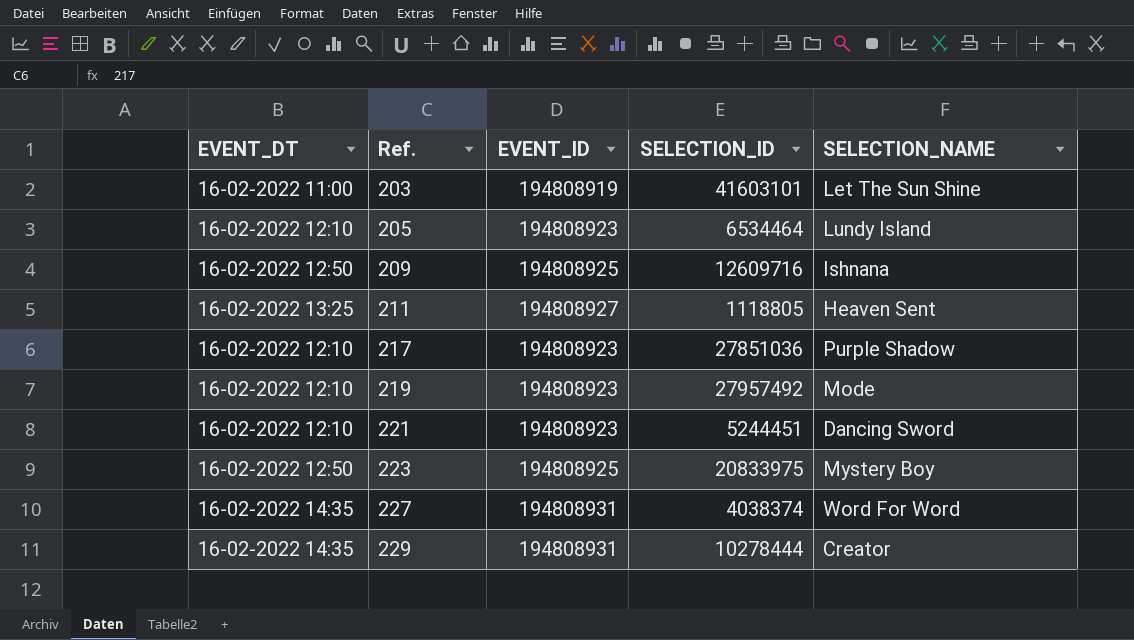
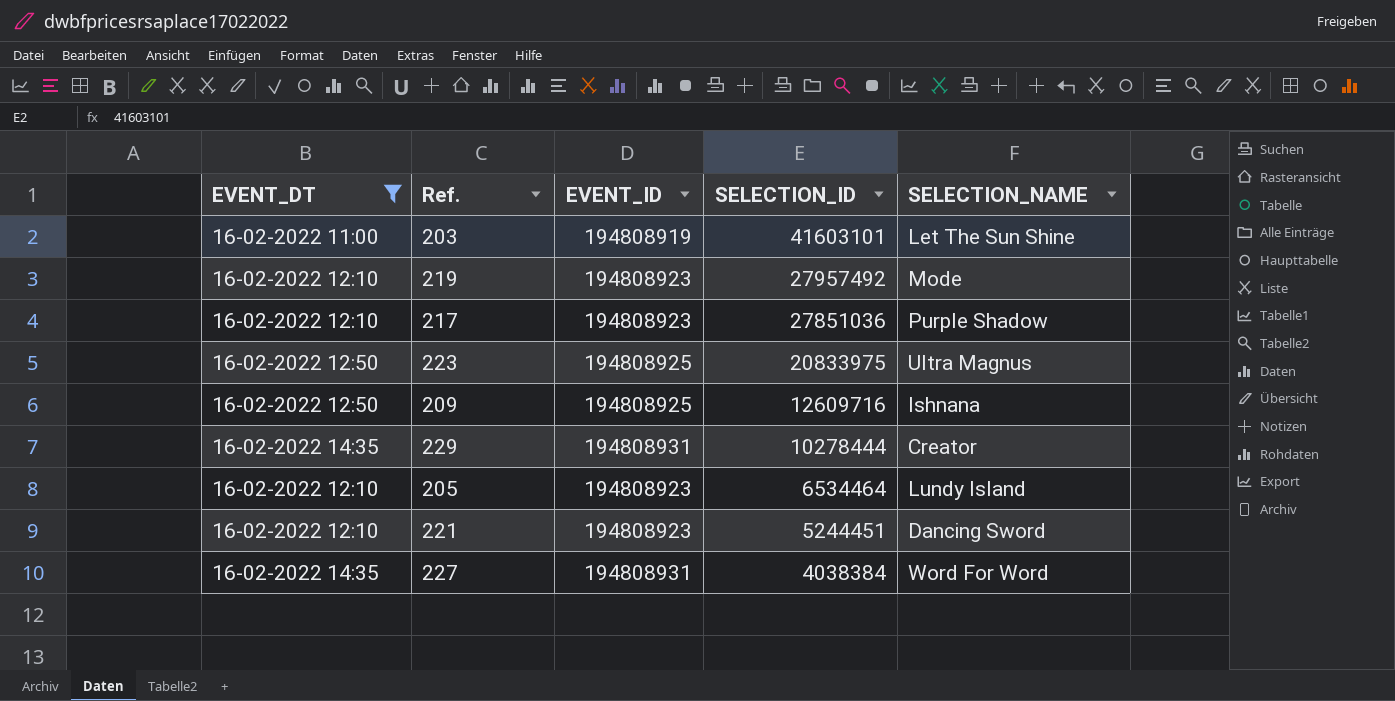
filter: none -> EVENT_DT != 16-02-2022 13:25
row order: Ref. ascending -> SELECTION_ID descending
223 | SELECTION_NAME: Mystery Boy -> Ultra Magnus
227 | SELECTION_ID: 4038374 -> 4038384

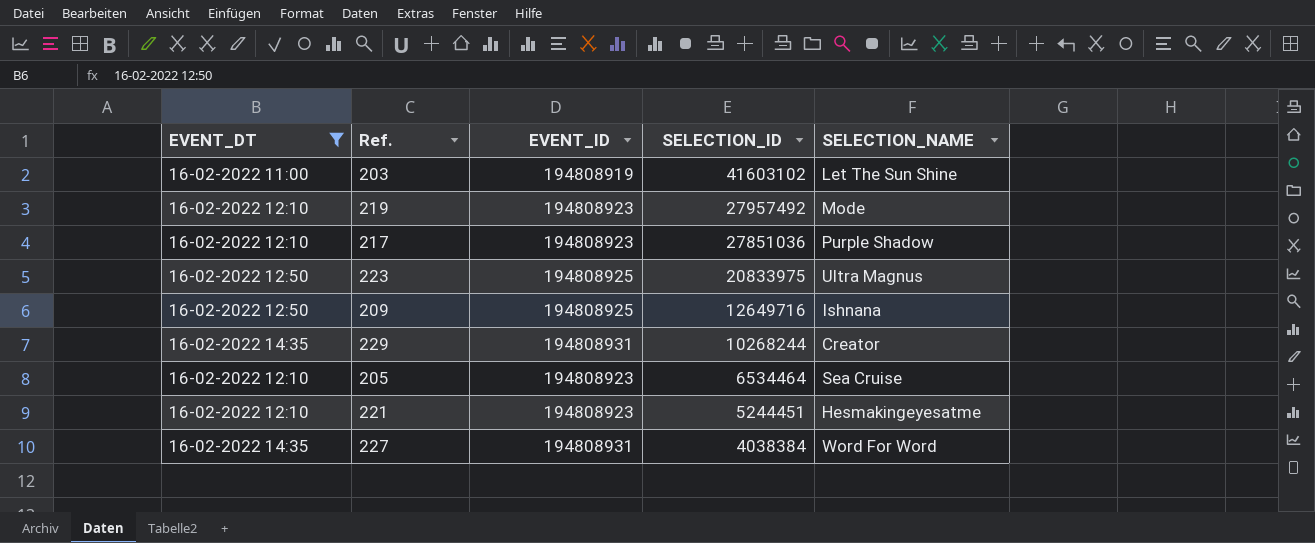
203 | SELECTION_ID: 41603101 -> 41603102
209 | SELECTION_ID: 12609716 -> 12649716
229 | SELECTION_ID: 10278444 -> 10268244
205 | SELECTION_NAME: Lundy Island -> Sea Cruise
221 | SELECTION_NAME: Dancing Sword -> Hesmakingeyesatme

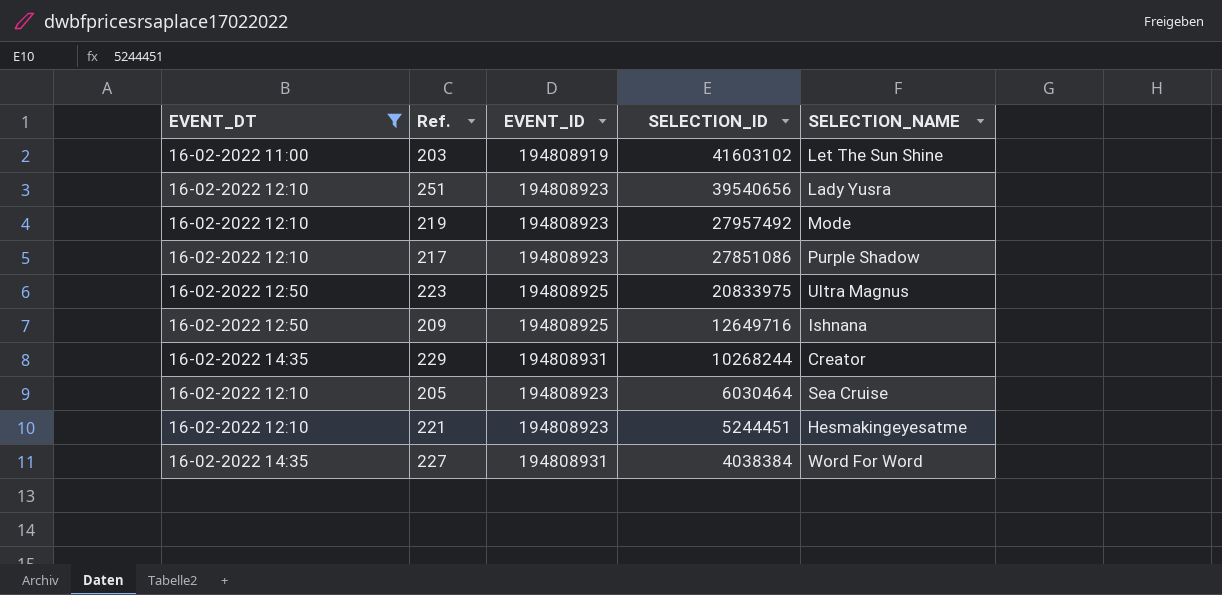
row 251: none -> 16-02-2022 12:10 | 194808923 | 39540656 | Lady Yusra
217 | SELECTION_ID: 27851036 -> 27851086
205 | SELECTION_ID: 6534464 -> 6030464

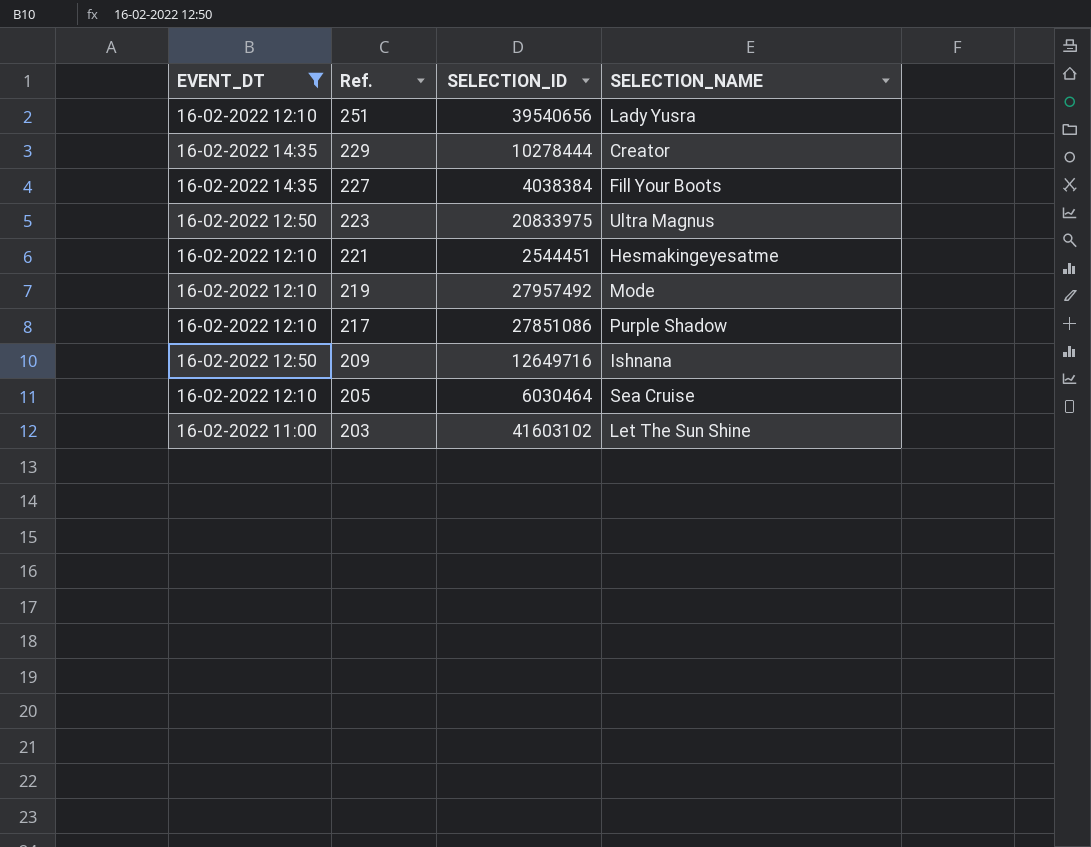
row order: SELECTION_ID descending -> Ref. descending
column EVENT_ID | position: 3 -> none
229 | SELECTION_ID: 10268244 -> 10278444
227 | SELECTION_NAME: Word For Word -> Fill Your Boots
221 | SELECTION_ID: 5244451 -> 2544451

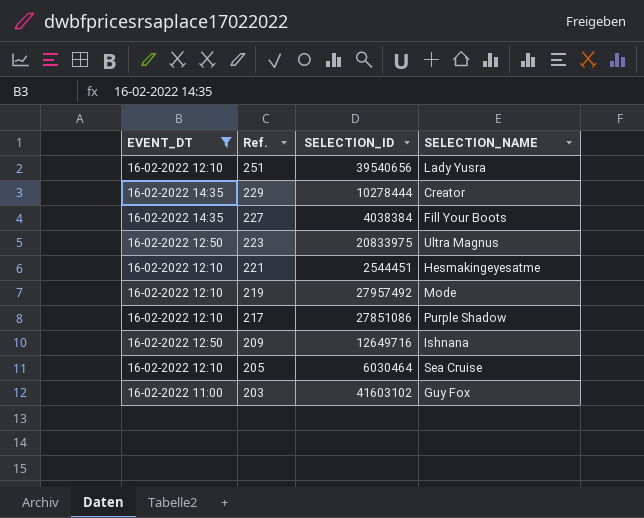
203 | SELECTION_NAME: Let The Sun Shine -> Guy Fox

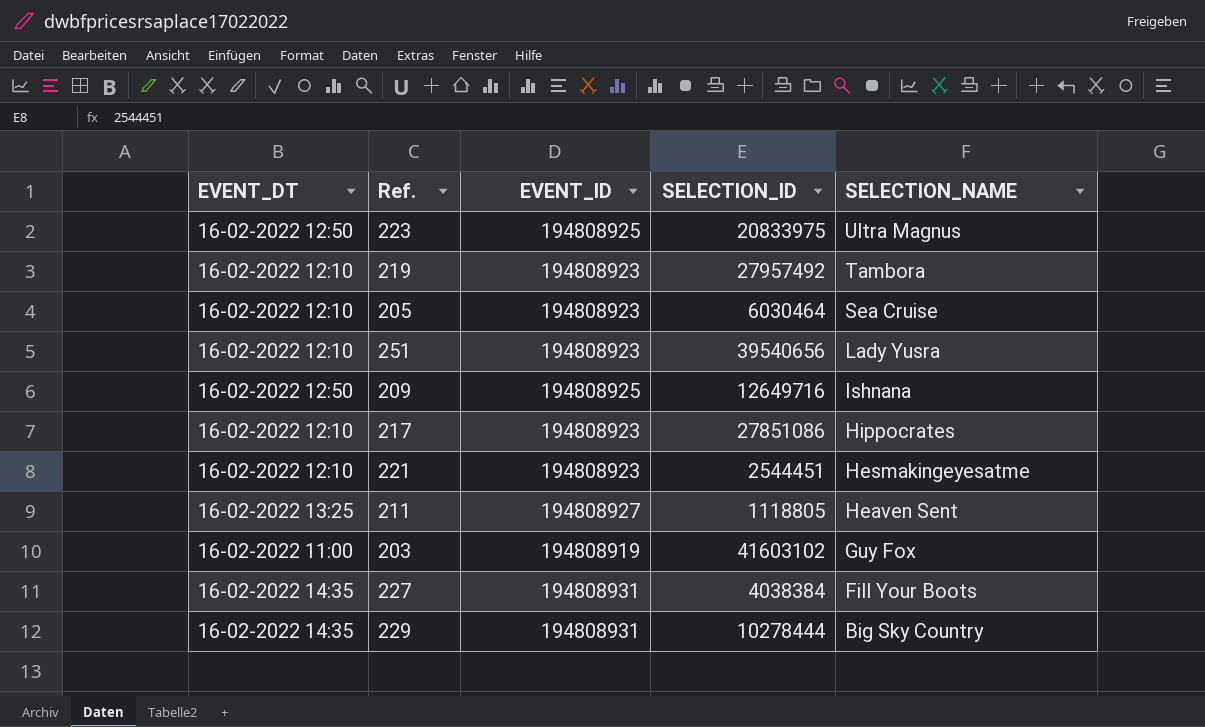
filter: EVENT_DT != 16-02-2022 13:25 -> none
row order: Ref. descending -> SELECTION_NAME descending
column EVENT_ID | position: none -> 3
219 | SELECTION_NAME: Mode -> Tambora
217 | SELECTION_NAME: Purple Shadow -> Hippocrates
229 | SELECTION_NAME: Creator -> Big Sky Country

